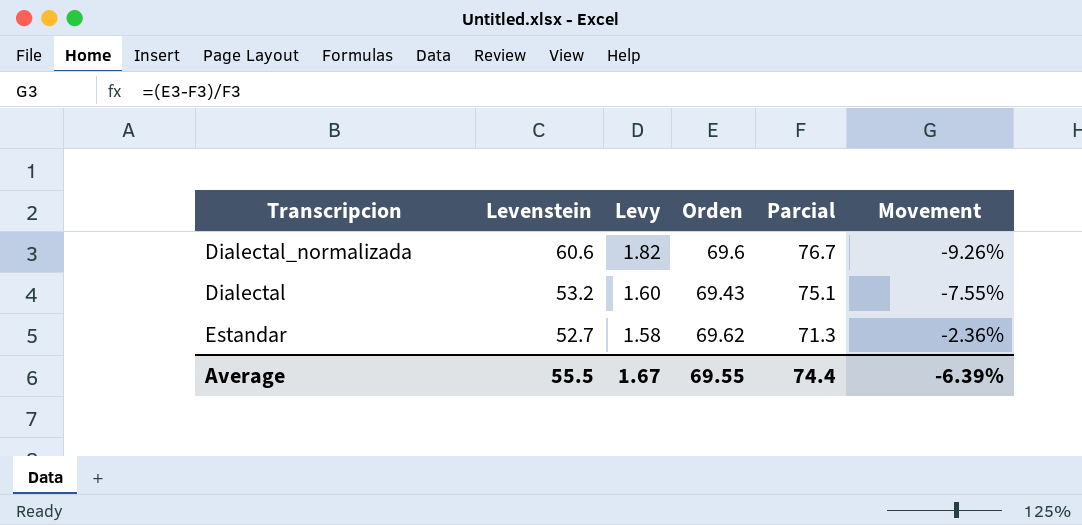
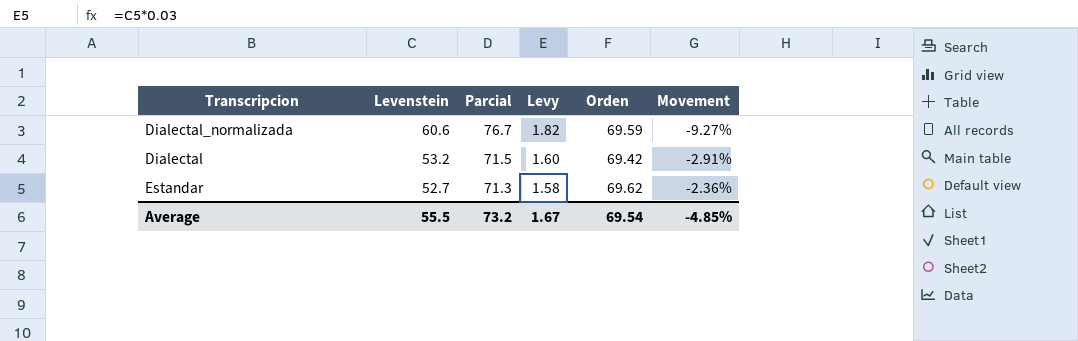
column Parcial | position: 5 -> 3
Dialectal_normalizada | Orden: 69.6 -> 69.59
Dialectal_normalizada | Movement: -9.26% -> -9.27%
Dialectal | Parcial: 75.1 -> 71.5
Dialectal | Orden: 69.43 -> 69.42
Dialectal | Movement: -7.55% -> -2.91%
Average | Parcial: 74.4 -> 73.2
Average | Orden: 69.55 -> 69.54
Average | Movement: -6.39% -> -4.85%

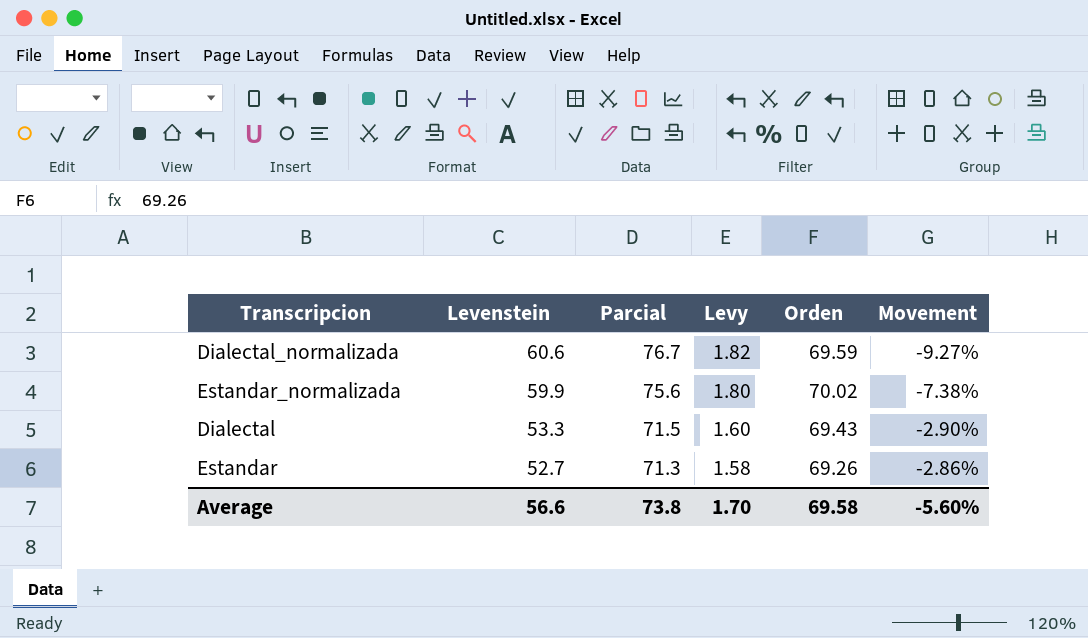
row Estandar_normalizada: none -> 59.9 | 75.6 | 1.80 | 70.02 | -7.38%
Dialectal | Levenstein: 53.2 -> 53.3
Dialectal | Orden: 69.42 -> 69.43
Dialectal | Movement: -2.91% -> -2.90%
Estandar | Orden: 69.62 -> 69.26
Estandar | Movement: -2.36% -> -2.86%
Average | Levenstein: 55.5 -> 56.6
Average | Parcial: 73.2 -> 73.8
Average | Levy: 1.67 -> 1.70
Average | Orden: 69.54 -> 69.58
Average | Movement: -4.85% -> -5.60%

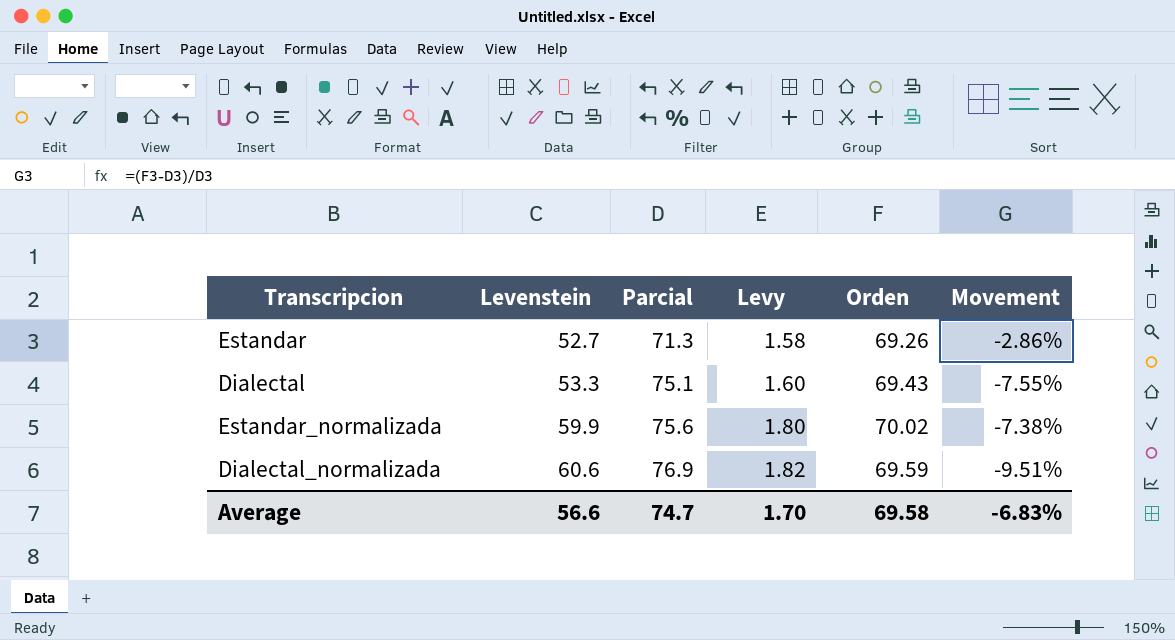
row order: Levenstein descending -> Levenstein ascending
Dialectal | Parcial: 71.5 -> 75.1
Dialectal | Movement: -2.90% -> -7.55%
Dialectal_normalizada | Parcial: 76.7 -> 76.9
Dialectal_normalizada | Movement: -9.27% -> -9.51%
Average | Parcial: 73.8 -> 74.7
Average | Movement: -5.60% -> -6.83%

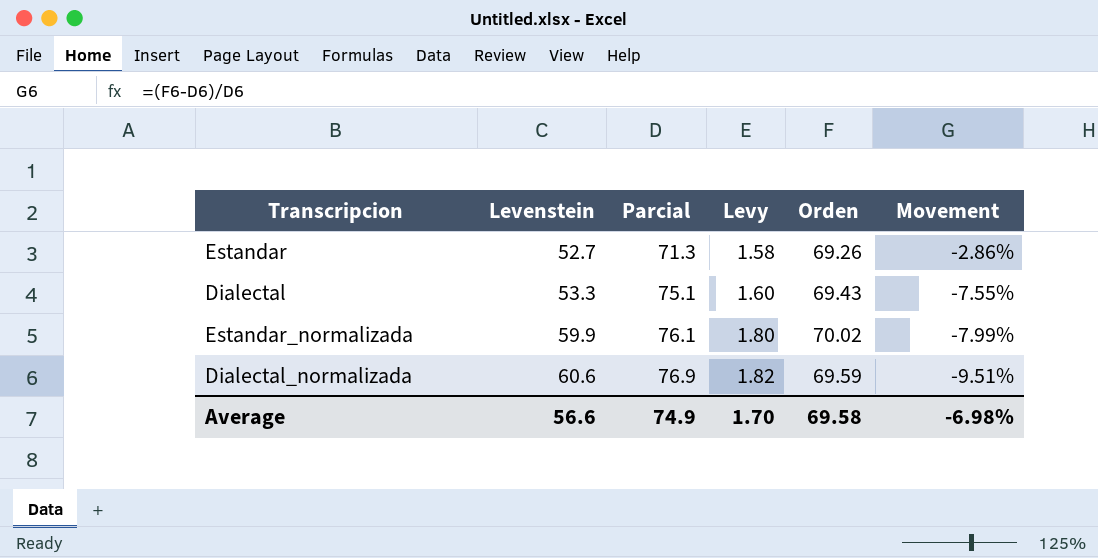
Estandar_normalizada | Parcial: 75.6 -> 76.1
Estandar_normalizada | Movement: -7.38% -> -7.99%
Average | Parcial: 74.7 -> 74.9
Average | Movement: -6.83% -> -6.98%

